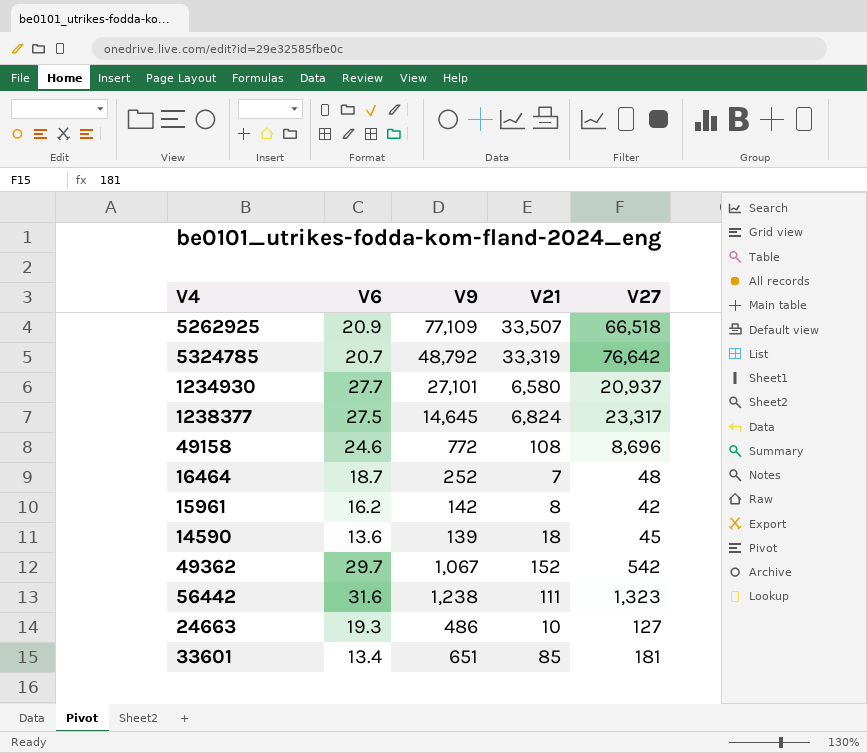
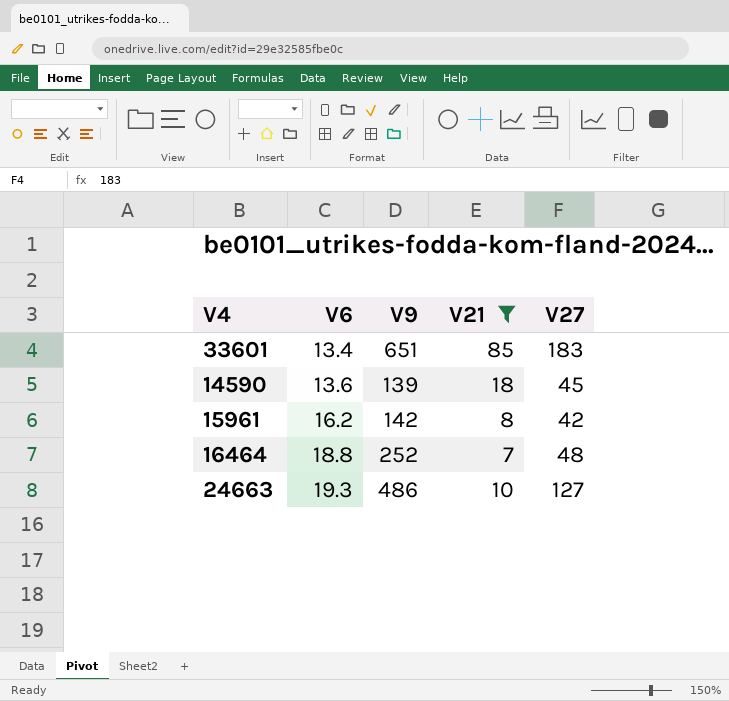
filter: none -> V21 <= 85
row order: none -> V6 ascending
33601 | V27: 181 -> 183
16464 | V6: 18.7 -> 18.8

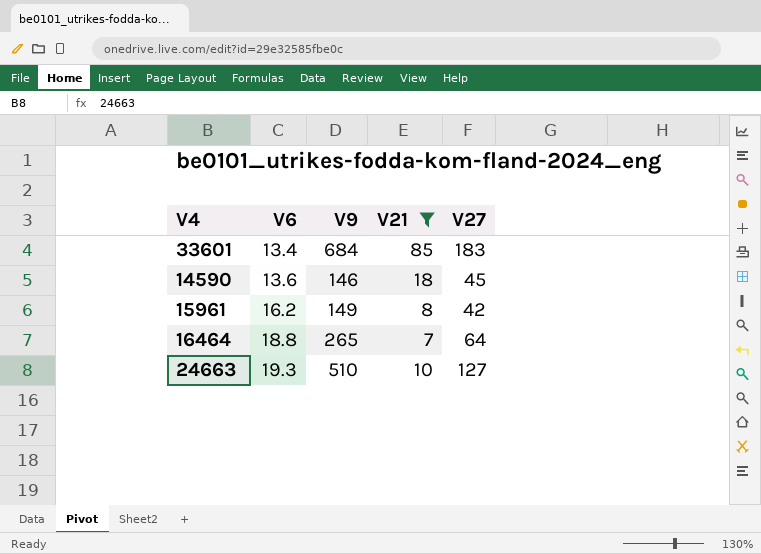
33601 | V9: 651 -> 684
14590 | V9: 139 -> 146
15961 | V9: 142 -> 149
16464 | V9: 252 -> 265
16464 | V27: 48 -> 64
24663 | V9: 486 -> 510

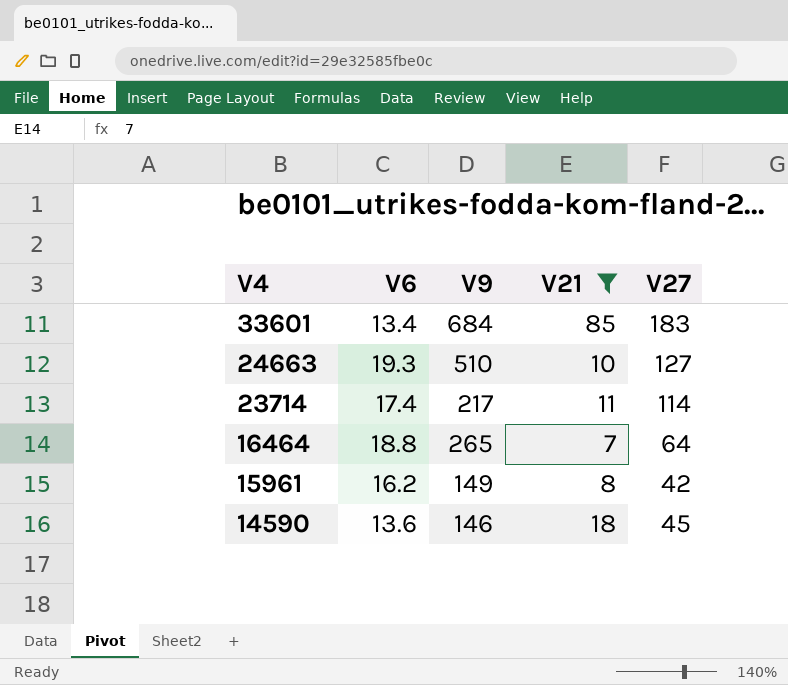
row order: V6 ascending -> V4 descending
row 23714: none -> 17.4 | 217 | 11 | 114

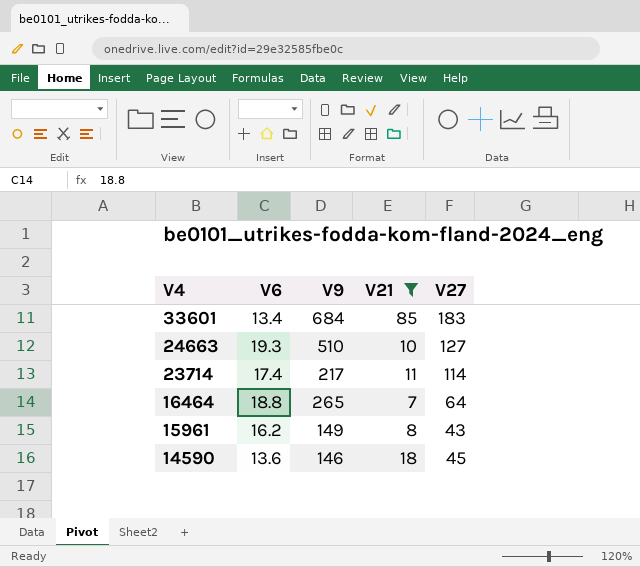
15961 | V27: 42 -> 43

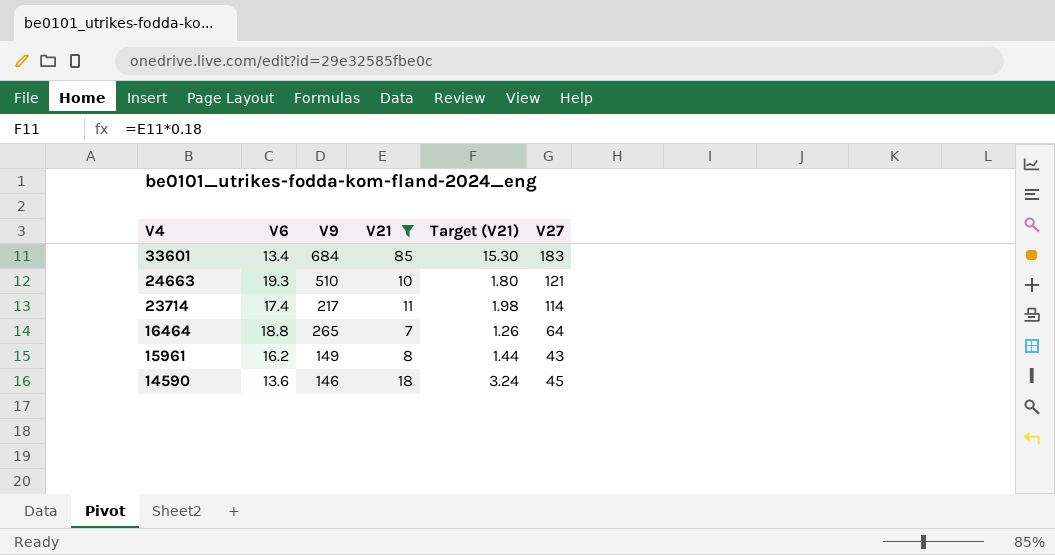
column Target (V21) | formula: none -> [V21] * 0.18
24663 | V27: 127 -> 121

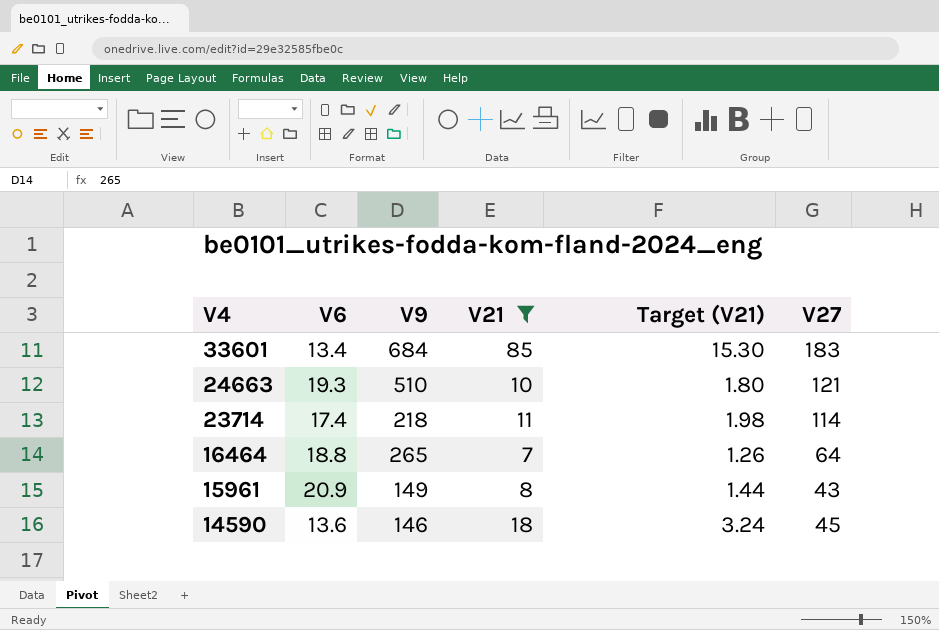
23714 | V9: 217 -> 218
15961 | V6: 16.2 -> 20.9

